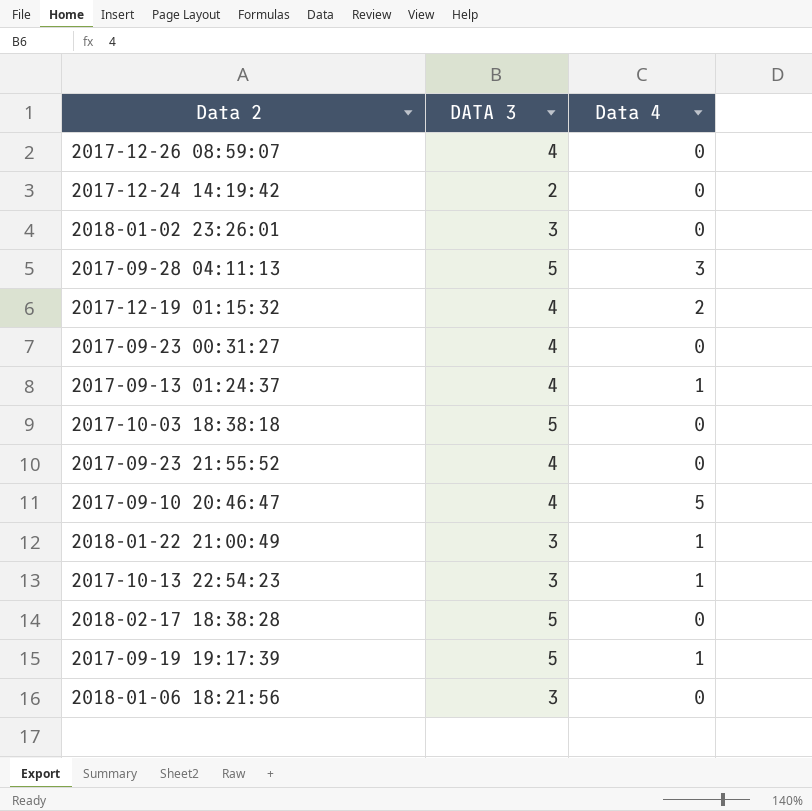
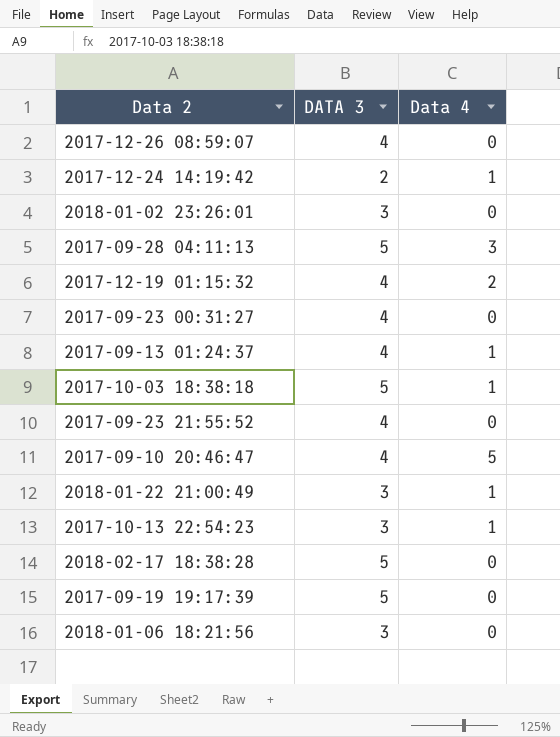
2017-12-24 14:19:42 | Data 4: 0 -> 1
2017-10-03 18:38:18 | Data 4: 0 -> 1
2017-09-19 19:17:39 | Data 4: 1 -> 0

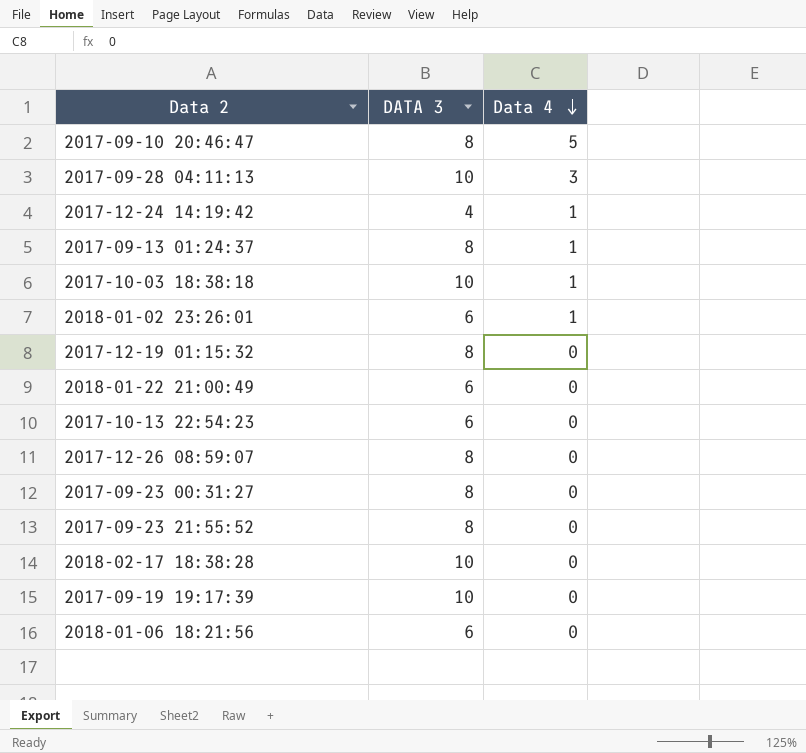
row order: none -> Data 4 descending
2017-09-10 20:46:47 | DATA 3: 4 -> 8
2017-09-28 04:11:13 | DATA 3: 5 -> 10
2017-12-24 14:19:42 | DATA 3: 2 -> 4
2017-09-13 01:24:37 | DATA 3: 4 -> 8
2017-10-03 18:38:18 | DATA 3: 5 -> 10
2018-01-02 23:26:01 | DATA 3: 3 -> 6
2018-01-02 23:26:01 | Data 4: 0 -> 1
2017-12-19 01:15:32 | DATA 3: 4 -> 8
2017-12-19 01:15:32 | Data 4: 2 -> 0
2018-01-22 21:00:49 | DATA 3: 3 -> 6
2018-01-22 21:00:49 | Data 4: 1 -> 0
2017-10-13 22:54:23 | DATA 3: 3 -> 6
2017-10-13 22:54:23 | Data 4: 1 -> 0
2017-12-26 08:59:07 | DATA 3: 4 -> 8
2017-09-23 00:31:27 | DATA 3: 4 -> 8
2017-09-23 21:55:52 | DATA 3: 4 -> 8
2018-02-17 18:38:28 | DATA 3: 5 -> 10
2017-09-19 19:17:39 | DATA 3: 5 -> 10
2018-01-06 18:21:56 | DATA 3: 3 -> 6

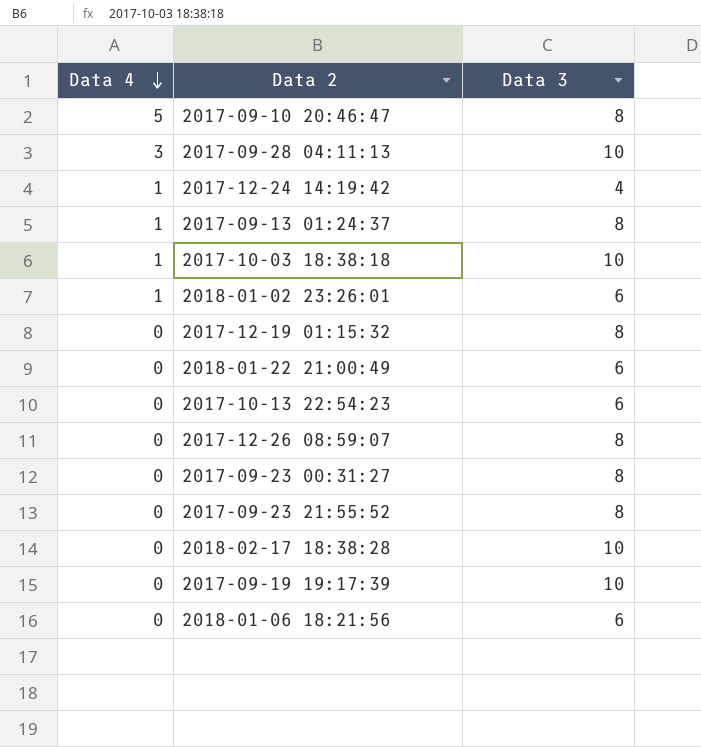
column Data 4 | position: 3 -> 1
column name: DATA 3 -> Data 3

